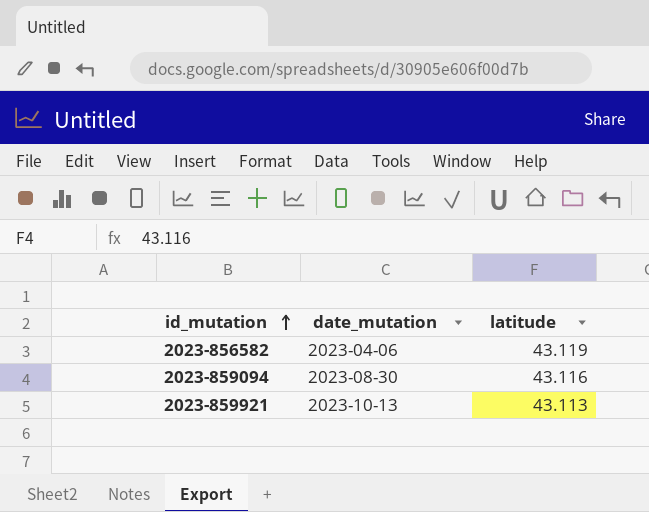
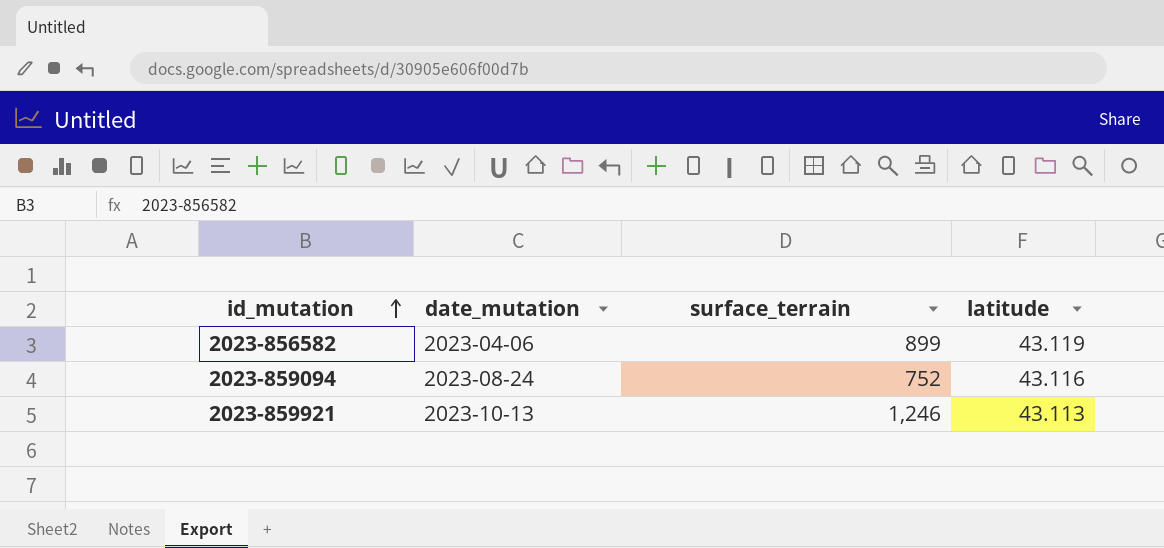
column surface_terrain | position: none -> 3
2023-859094 | date_mutation: 2023-08-30 -> 2023-08-24

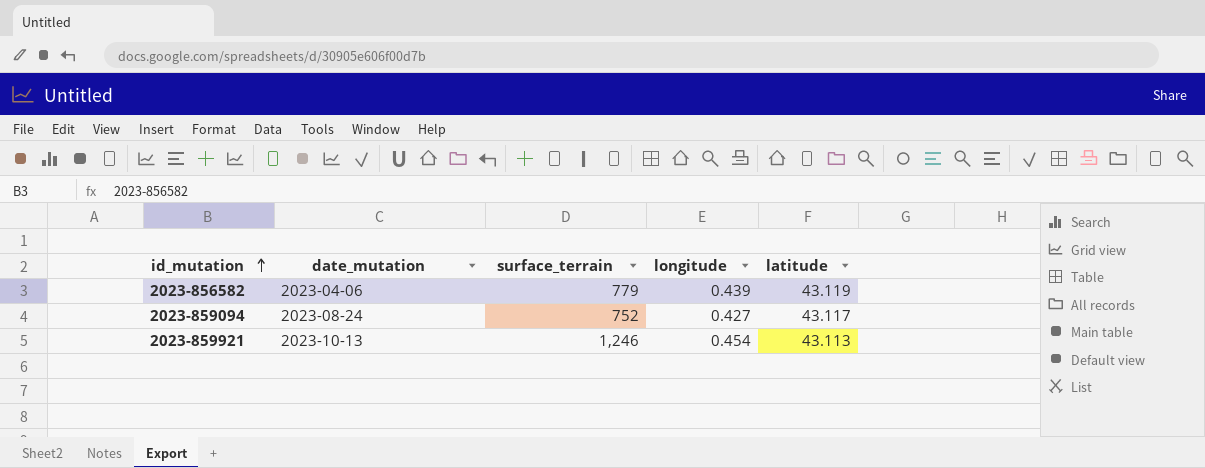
column longitude | position: none -> 4
2023-856582 | surface_terrain: 899 -> 779
2023-859094 | latitude: 43.116 -> 43.117

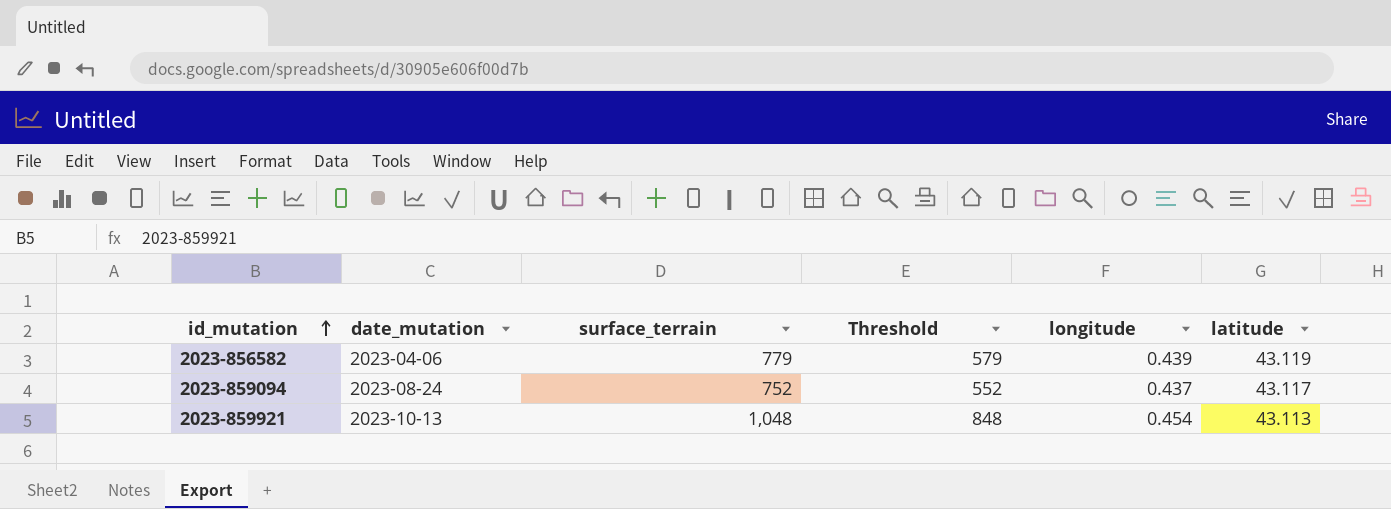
column Threshold | formula: none -> [surface_terrain] - 200
2023-859094 | longitude: 0.427 -> 0.437
2023-859921 | surface_terrain: 1,246 -> 1,048

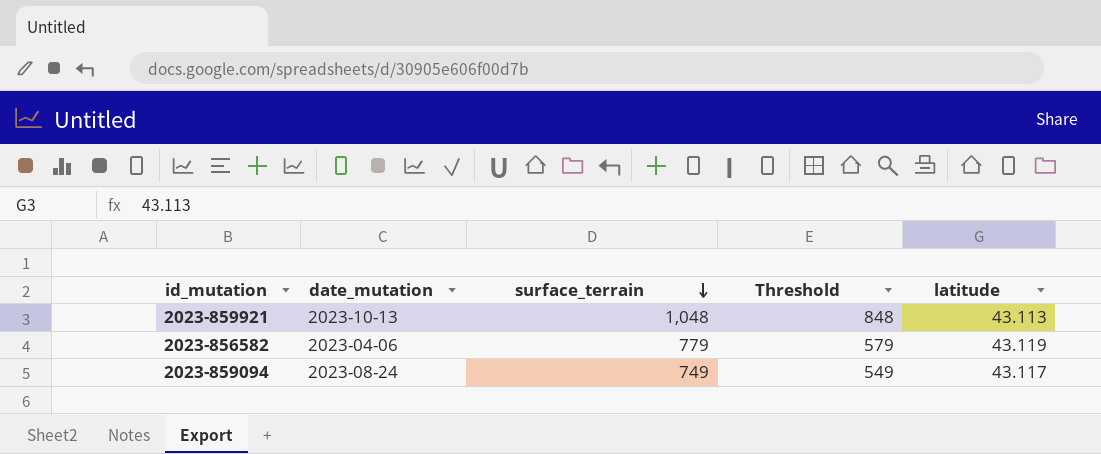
row order: id_mutation ascending -> surface_terrain descending
column longitude | position: 5 -> none
2023-859094 | surface_terrain: 752 -> 749
2023-859094 | Threshold: 552 -> 549

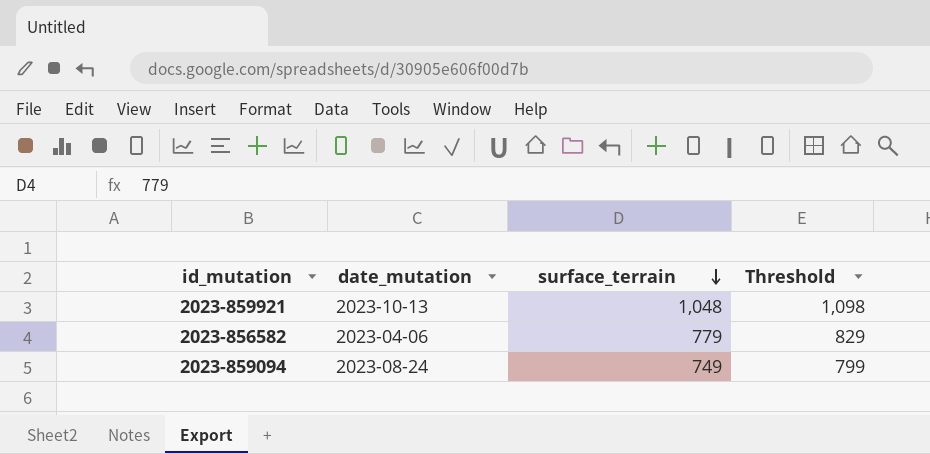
column latitude | position: 5 -> none
column Threshold | formula: [surface_terrain] - 200 -> [surface_terrain] + 50

